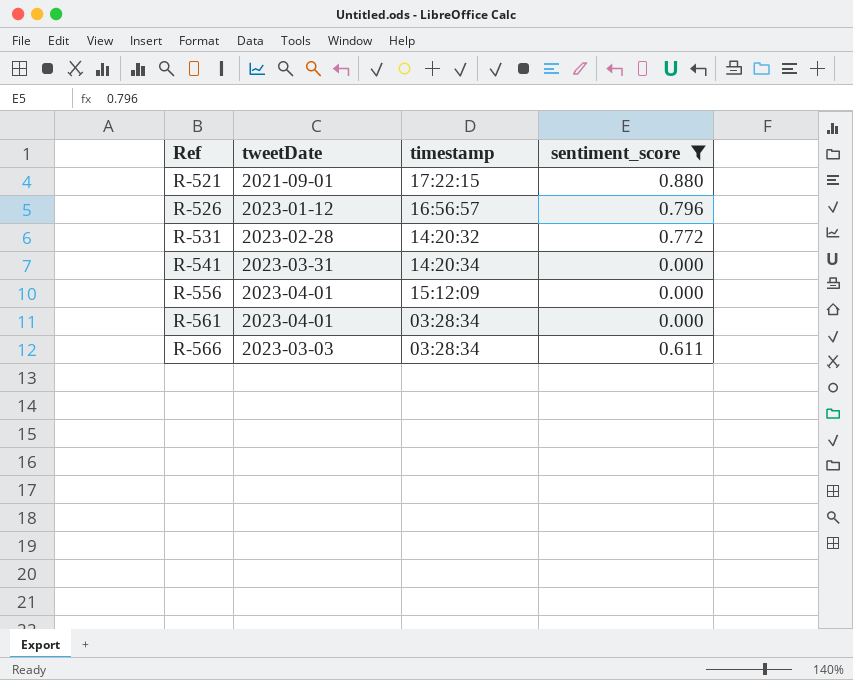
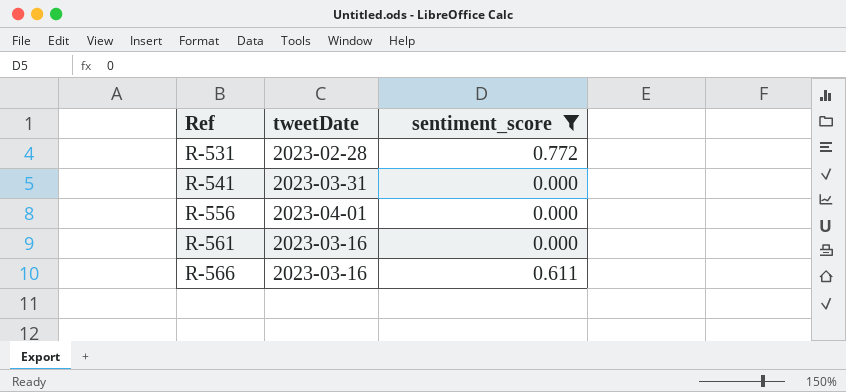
column timestamp | position: 3 -> none
row R-521: 2021-09-01 | 17:22:15 | 0.880 -> none
row R-526: 2023-01-12 | 16:56:57 | 0.796 -> none
R-561 | tweetDate: 2023-04-01 -> 2023-03-16
R-566 | tweetDate: 2023-03-03 -> 2023-03-16

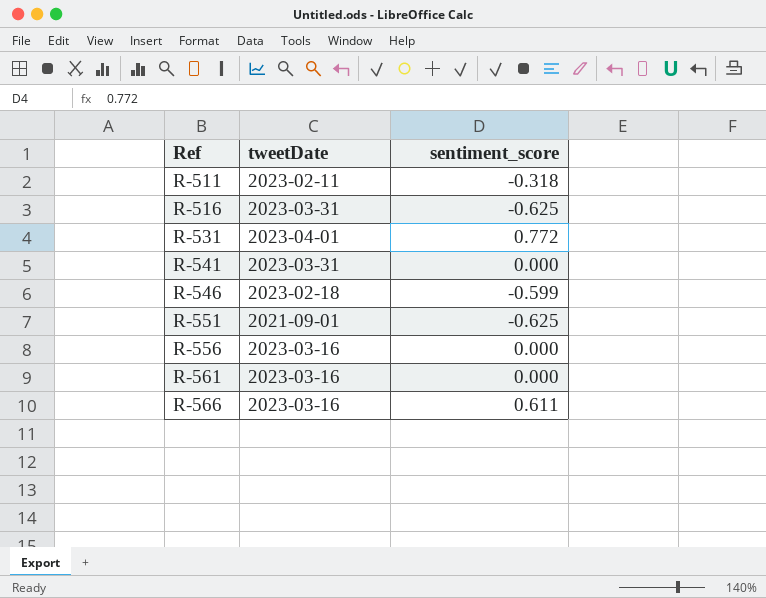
filter: sentiment_score >= 0.000 -> none
R-531 | tweetDate: 2023-02-28 -> 2023-04-01
R-556 | tweetDate: 2023-04-01 -> 2023-03-16

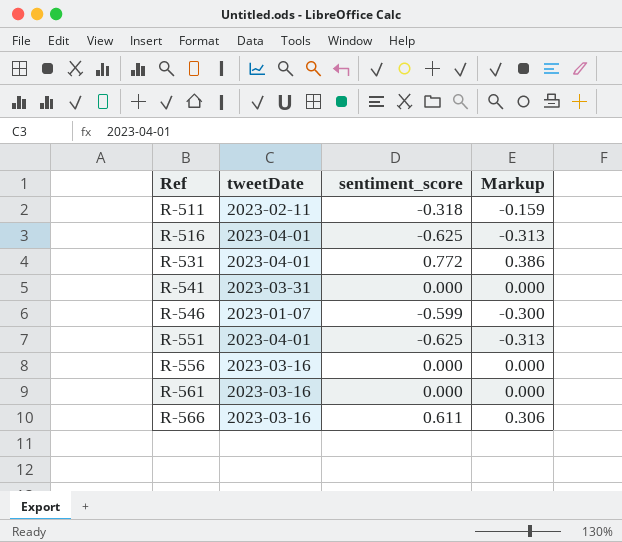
column Markup | formula: none -> [sentiment_score] * 0.5
R-516 | tweetDate: 2023-03-31 -> 2023-04-01
R-546 | tweetDate: 2023-02-18 -> 2023-01-07
R-551 | tweetDate: 2021-09-01 -> 2023-04-01

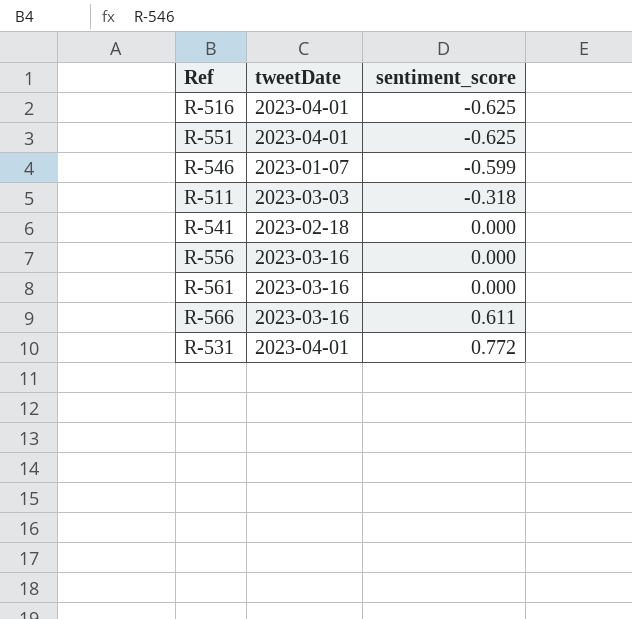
row order: Ref ascending -> sentiment_score ascending
column Markup | formula: [sentiment_score] * 0.5 -> none
R-511 | tweetDate: 2023-02-11 -> 2023-03-03
R-541 | tweetDate: 2023-03-31 -> 2023-02-18

